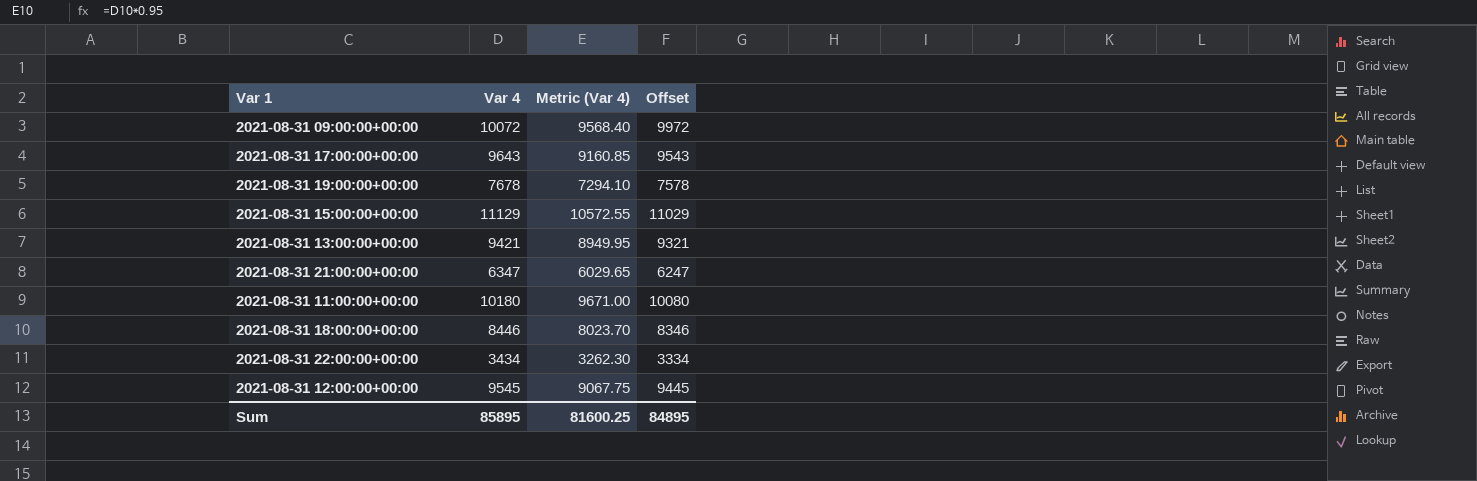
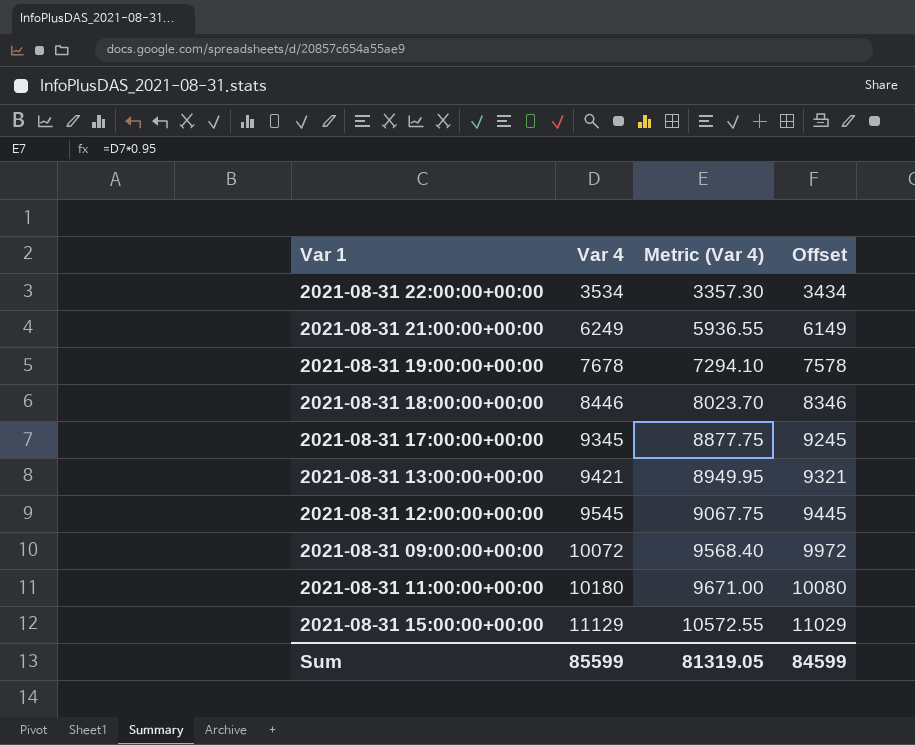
row order: none -> Var 4 ascending
2021-08-31 22:00:00+00:00 | Var 4: 3434 -> 3534
2021-08-31 22:00:00+00:00 | Metric (Var 4): 3262.30 -> 3357.30
2021-08-31 22:00:00+00:00 | Offset: 3334 -> 3434
2021-08-31 21:00:00+00:00 | Var 4: 6347 -> 6249
2021-08-31 21:00:00+00:00 | Metric (Var 4): 6029.65 -> 5936.55
2021-08-31 21:00:00+00:00 | Offset: 6247 -> 6149
2021-08-31 17:00:00+00:00 | Var 4: 9643 -> 9345
2021-08-31 17:00:00+00:00 | Metric (Var 4): 9160.85 -> 8877.75
2021-08-31 17:00:00+00:00 | Offset: 9543 -> 9245
Sum | Var 4: 85895 -> 85599
Sum | Metric (Var 4): 81600.25 -> 81319.05
Sum | Offset: 84895 -> 84599

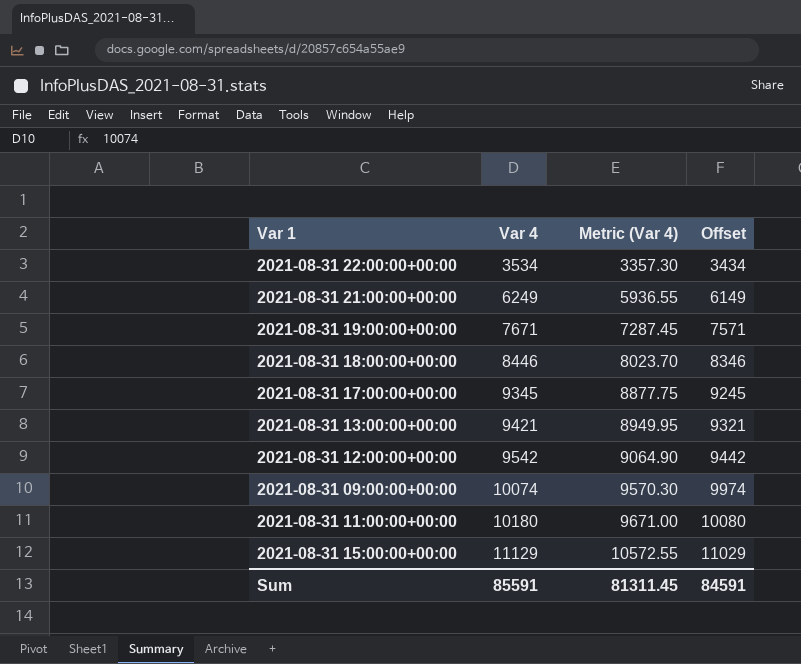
2021-08-31 19:00:00+00:00 | Var 4: 7678 -> 7671
2021-08-31 19:00:00+00:00 | Metric (Var 4): 7294.10 -> 7287.45
2021-08-31 19:00:00+00:00 | Offset: 7578 -> 7571
2021-08-31 12:00:00+00:00 | Var 4: 9545 -> 9542
2021-08-31 12:00:00+00:00 | Metric (Var 4): 9067.75 -> 9064.90
2021-08-31 12:00:00+00:00 | Offset: 9445 -> 9442
2021-08-31 09:00:00+00:00 | Var 4: 10072 -> 10074
2021-08-31 09:00:00+00:00 | Metric (Var 4): 9568.40 -> 9570.30
2021-08-31 09:00:00+00:00 | Offset: 9972 -> 9974
Sum | Var 4: 85599 -> 85591
Sum | Metric (Var 4): 81319.05 -> 81311.45
Sum | Offset: 84599 -> 84591

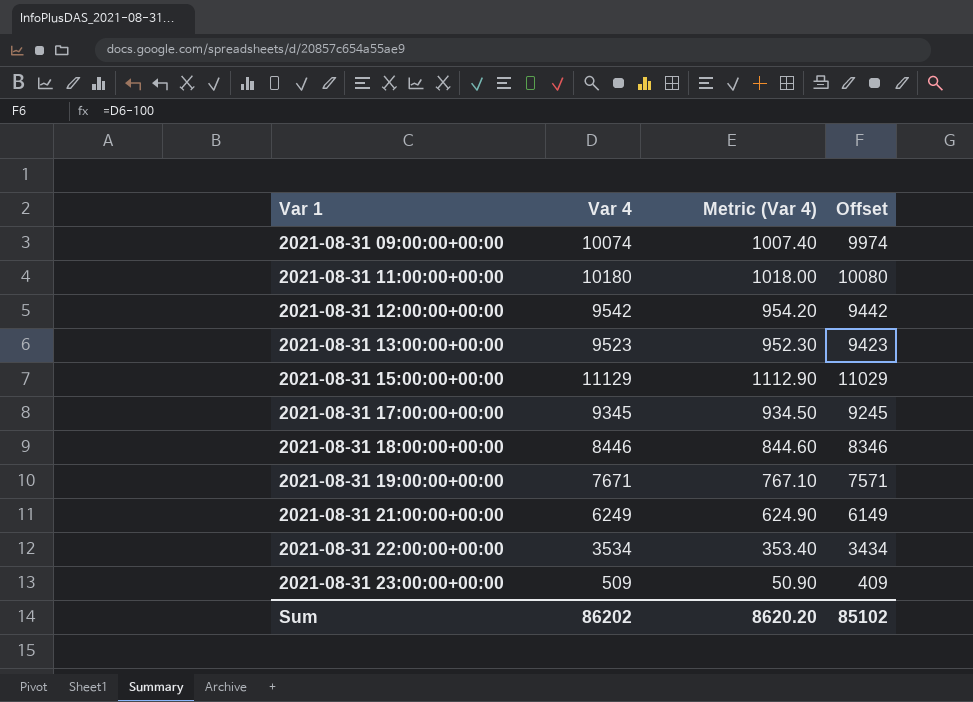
row order: Var 4 ascending -> Var 1 ascending
column Metric (Var 4) | formula: [Var 4] * 0.95 -> [Var 4] * 0.1
2021-08-31 13:00:00+00:00 | Var 4: 9421 -> 9523
2021-08-31 13:00:00+00:00 | Offset: 9321 -> 9423
row 2021-08-31 23:00:00+00:00: none -> 509 | 50.90 | 409
Sum | Var 4: 85591 -> 86202
Sum | Metric (Var 4): 81311.45 -> 8620.20
Sum | Offset: 84591 -> 85102

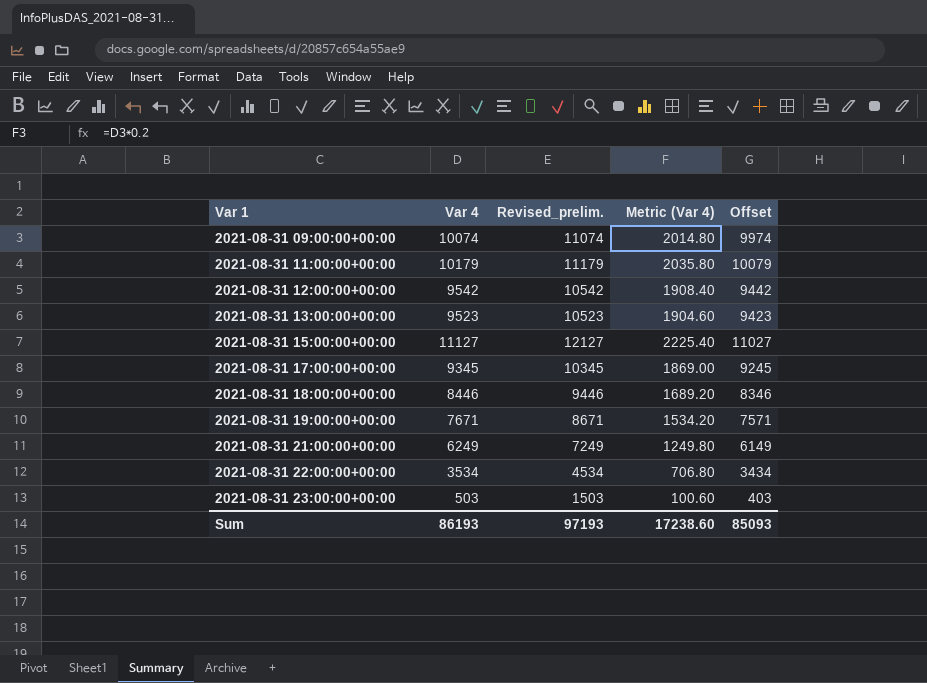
column Revised_prelim. | formula: none -> [Var 4] + 1000
column Metric (Var 4) | formula: [Var 4] * 0.1 -> [Var 4] * 0.2
2021-08-31 11:00:00+00:00 | Var 4: 10180 -> 10179
2021-08-31 11:00:00+00:00 | Offset: 10080 -> 10079
2021-08-31 15:00:00+00:00 | Var 4: 11129 -> 11127
2021-08-31 15:00:00+00:00 | Offset: 11029 -> 11027
2021-08-31 23:00:00+00:00 | Var 4: 509 -> 503
2021-08-31 23:00:00+00:00 | Offset: 409 -> 403
Sum | Var 4: 86202 -> 86193
Sum | Metric (Var 4): 8620.20 -> 17238.60
Sum | Offset: 85102 -> 85093

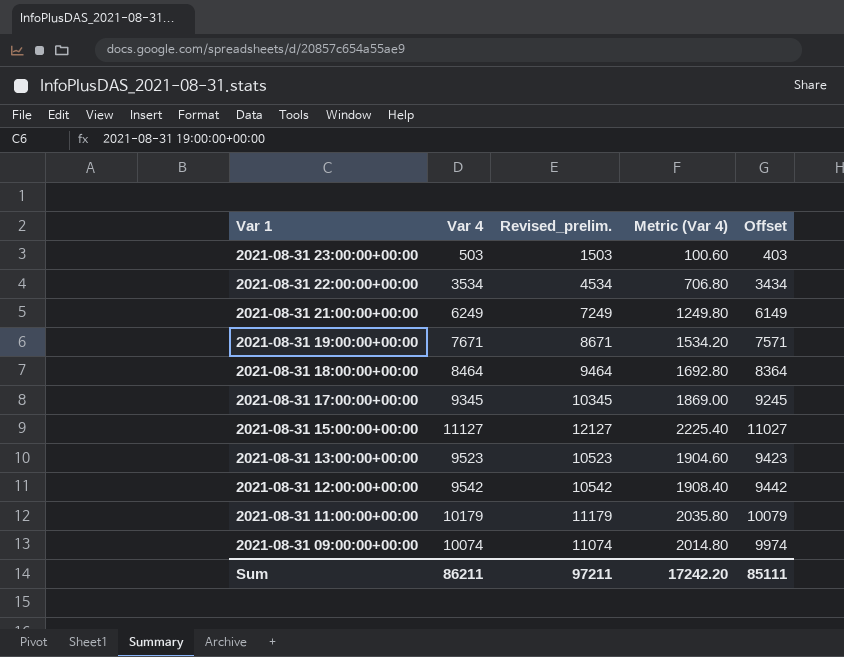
row order: Var 1 ascending -> Var 1 descending
2021-08-31 18:00:00+00:00 | Var 4: 8446 -> 8464
2021-08-31 18:00:00+00:00 | Revised_prelim.: 9446 -> 9464
2021-08-31 18:00:00+00:00 | Metric (Var 4): 1689.20 -> 1692.80
2021-08-31 18:00:00+00:00 | Offset: 8346 -> 8364
Sum | Var 4: 86193 -> 86211
Sum | Revised_prelim.: 97193 -> 97211
Sum | Metric (Var 4): 17238.60 -> 17242.20
Sum | Offset: 85093 -> 85111

